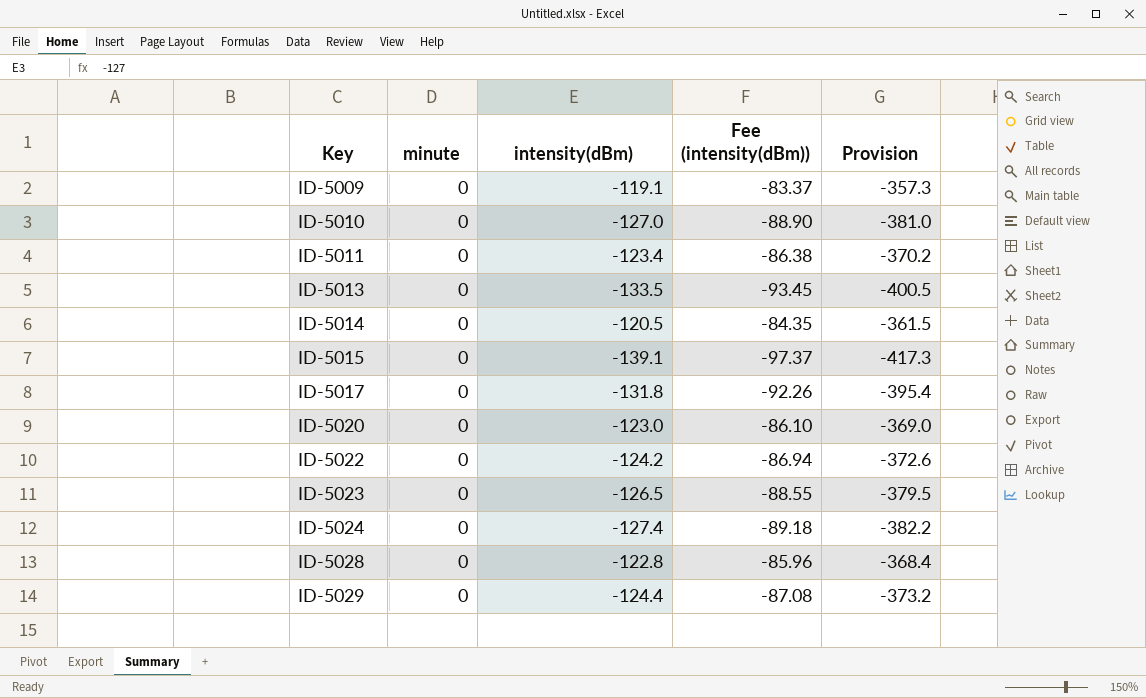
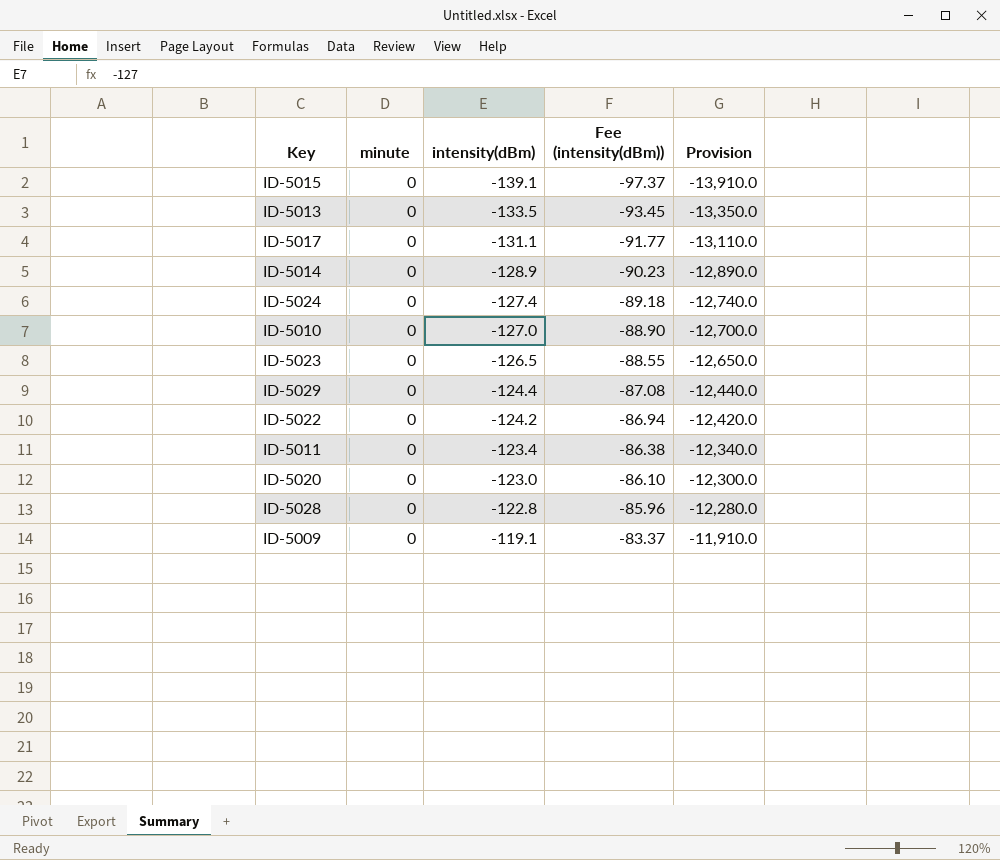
row order: Key ascending -> intensity(dBm) ascending
column Provision | formula: [intensity(dBm)] * 3 -> [intensity(dBm)] * 100
ID-5017 | intensity(dBm): -131.8 -> -131.1
ID-5017 | Fee (intensity(dBm)): -92.26 -> -91.77
ID-5014 | intensity(dBm): -120.5 -> -128.9
ID-5014 | Fee (intensity(dBm)): -84.35 -> -90.23

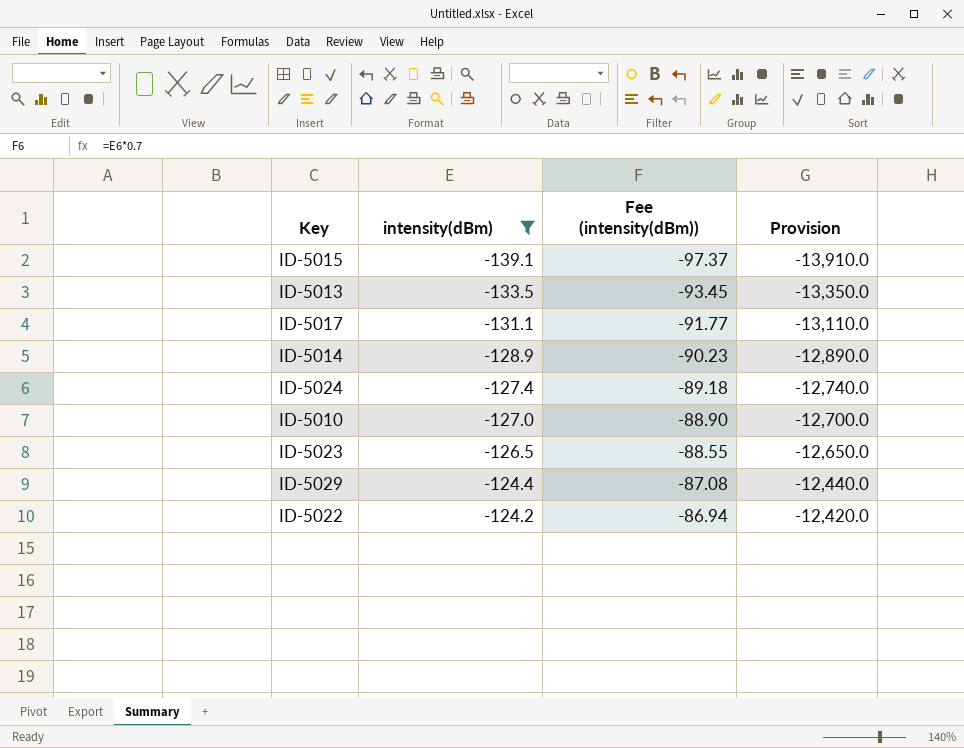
filter: none -> intensity(dBm) <= -124.2
column minute | position: 2 -> none

